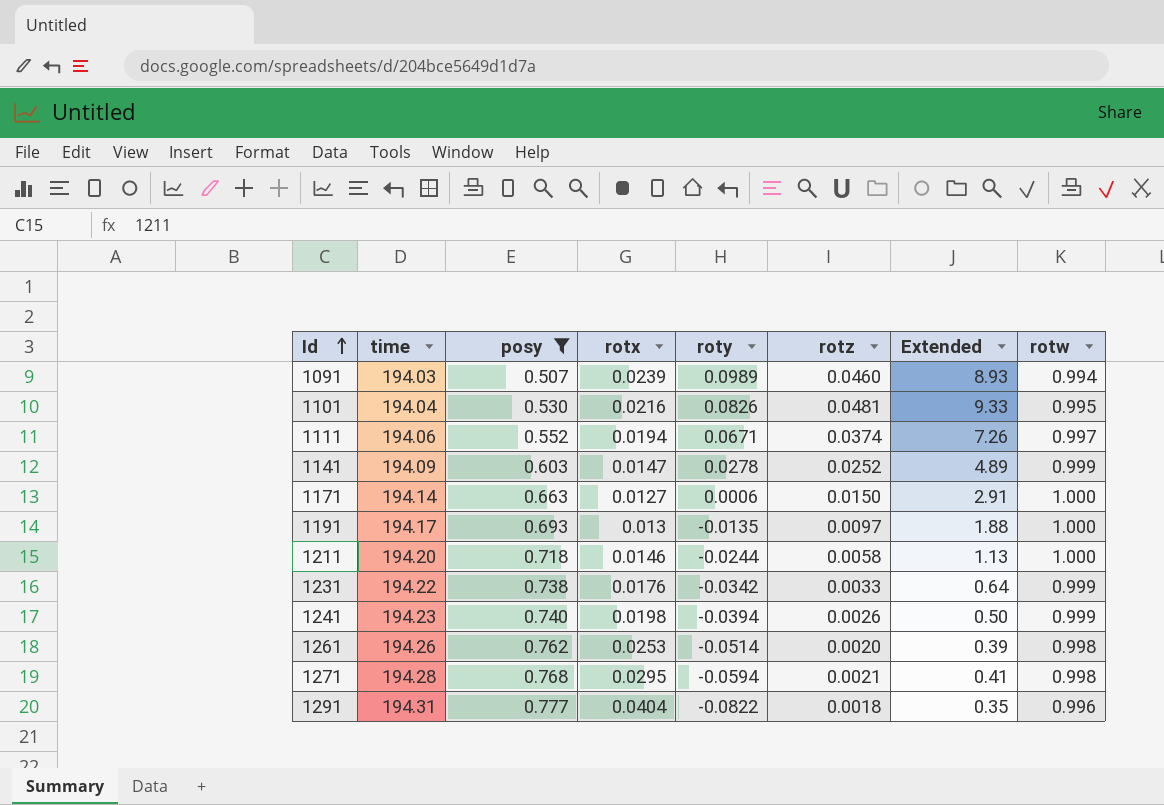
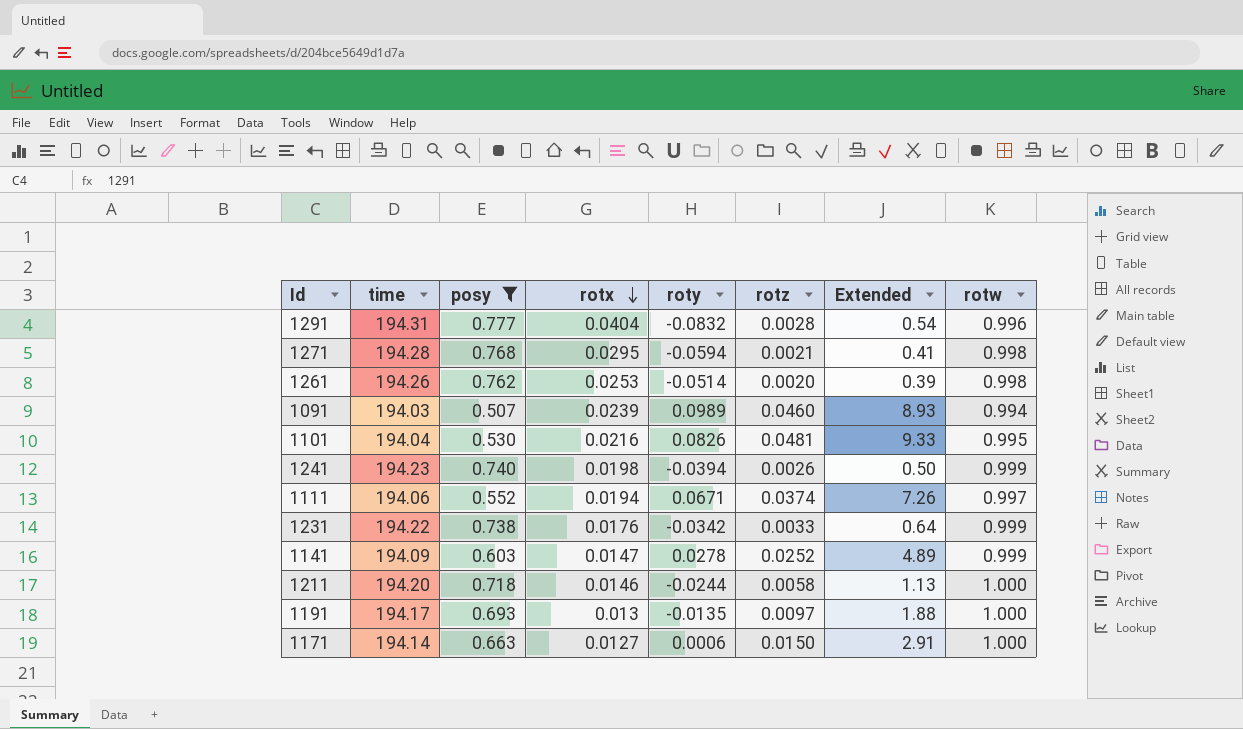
row order: Id ascending -> rotx descending
1291 | roty: -0.0822 -> -0.0832
1291 | rotz: 0.0018 -> 0.0028
1291 | Extended: 0.35 -> 0.54

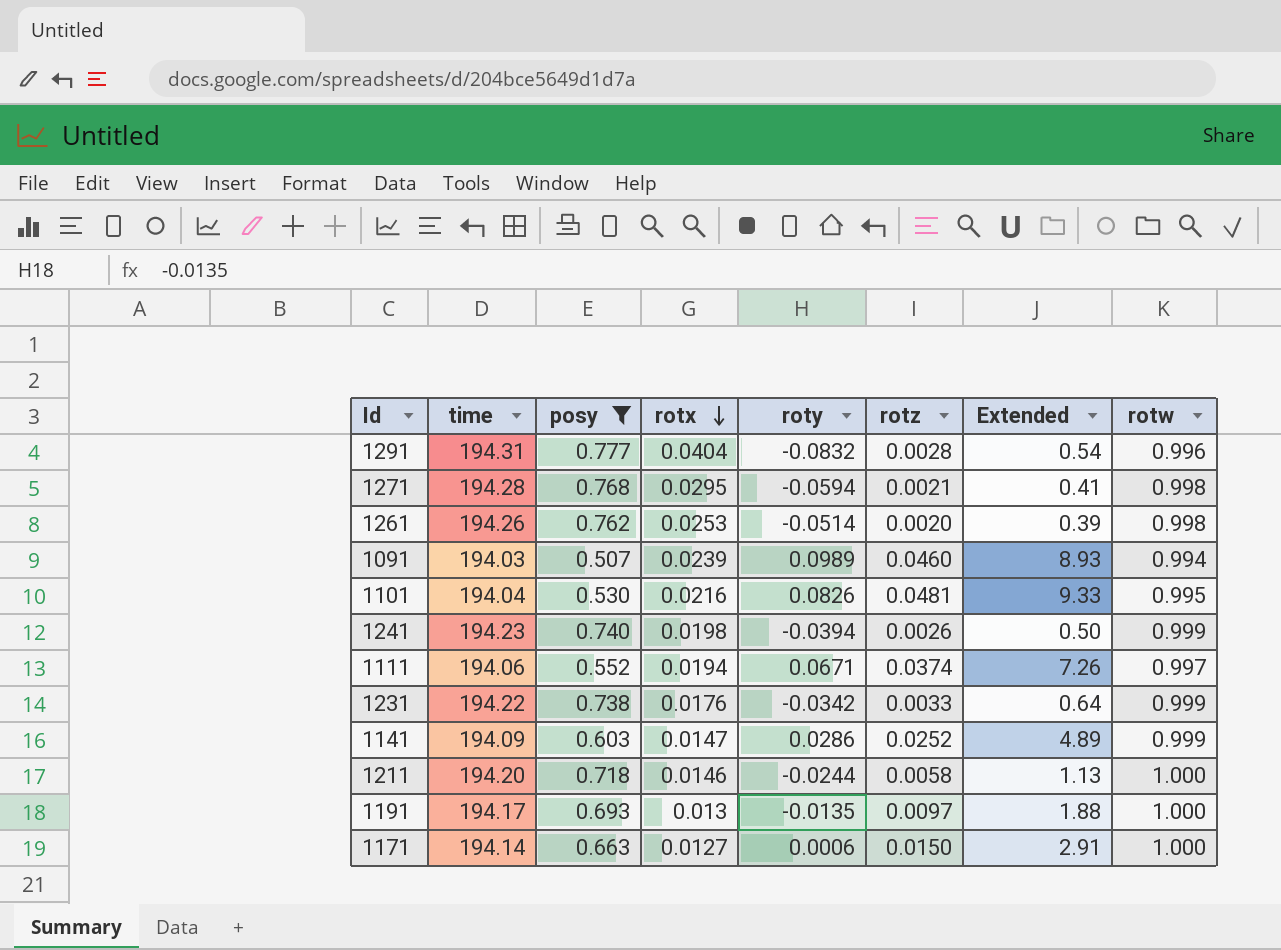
1141 | roty: 0.0278 -> 0.0286

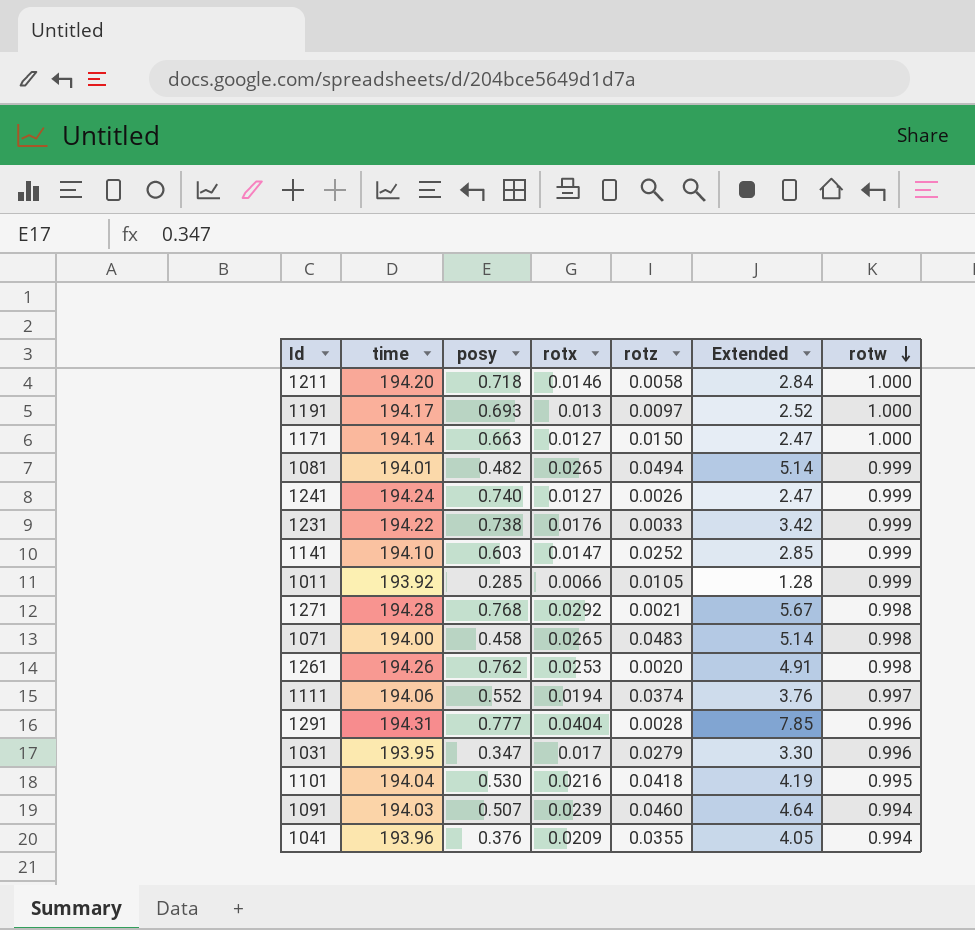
filter: posy >= 0.507 -> none
row order: rotx descending -> rotw descending
column roty | position: 5 -> none
column Extended | formula: [time] * [rotz] -> [time] * [rotx]
1241 | time: 194.23 -> 194.24
1241 | rotx: 0.0198 -> 0.0127
1141 | time: 194.09 -> 194.10
1271 | rotx: 0.0295 -> 0.0292
1101 | rotz: 0.0481 -> 0.0418

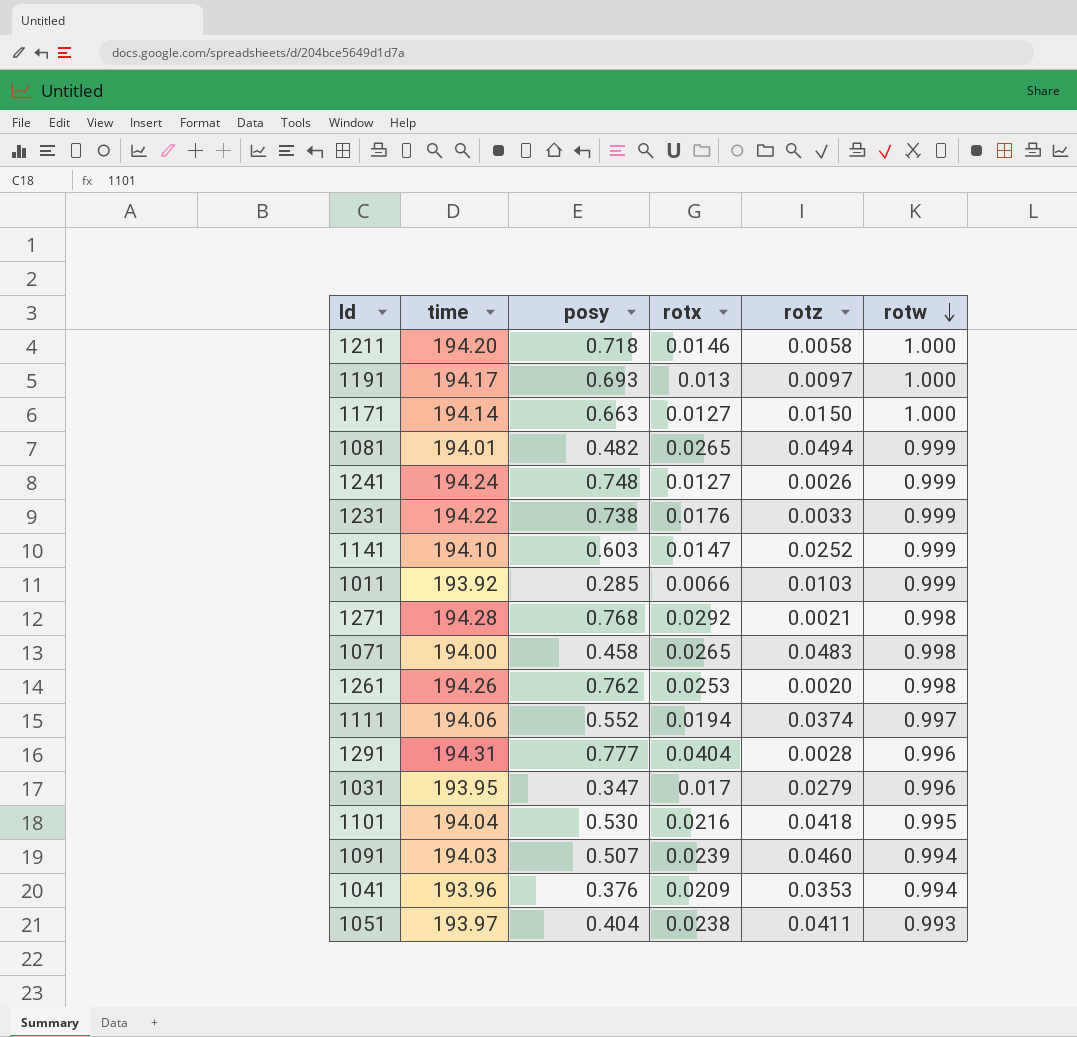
column Extended | formula: [time] * [rotx] -> none
1241 | posy: 0.740 -> 0.748
1011 | rotz: 0.0105 -> 0.0103
1041 | rotz: 0.0355 -> 0.0353
row 1051: none -> 193.97 | 0.404 | 0.0238 | 0.0411 | 0.993

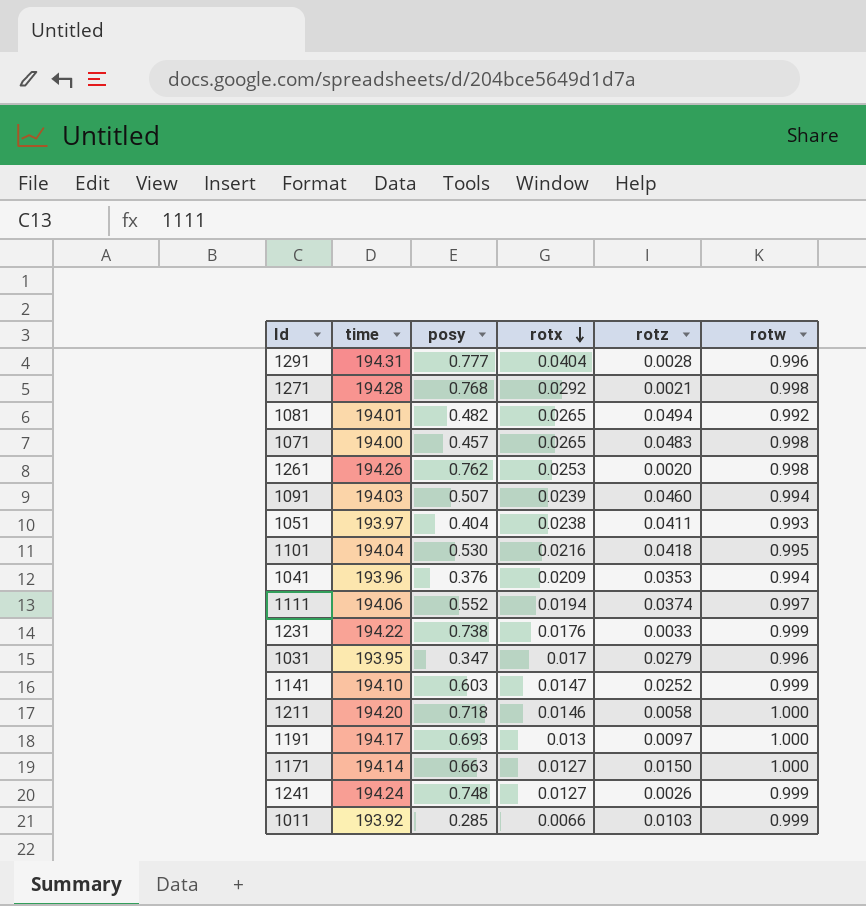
row order: rotw descending -> rotx descending
1081 | rotw: 0.999 -> 0.992
1071 | posy: 0.458 -> 0.457

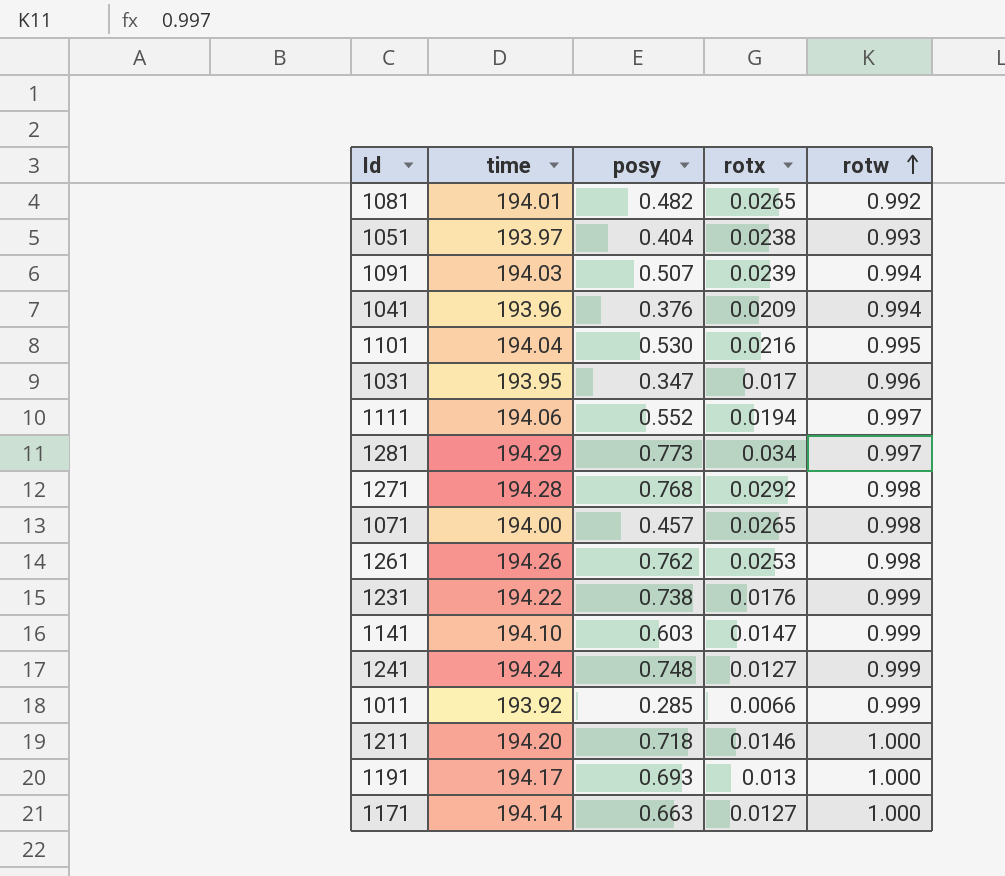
row order: rotx descending -> rotw ascending
column rotz | position: 5 -> none
row 1291: 194.31 | 0.777 | 0.0404 | 0.0028 | 0.996 -> none
row 1281: none -> 194.29 | 0.773 | 0.034 | 0.997

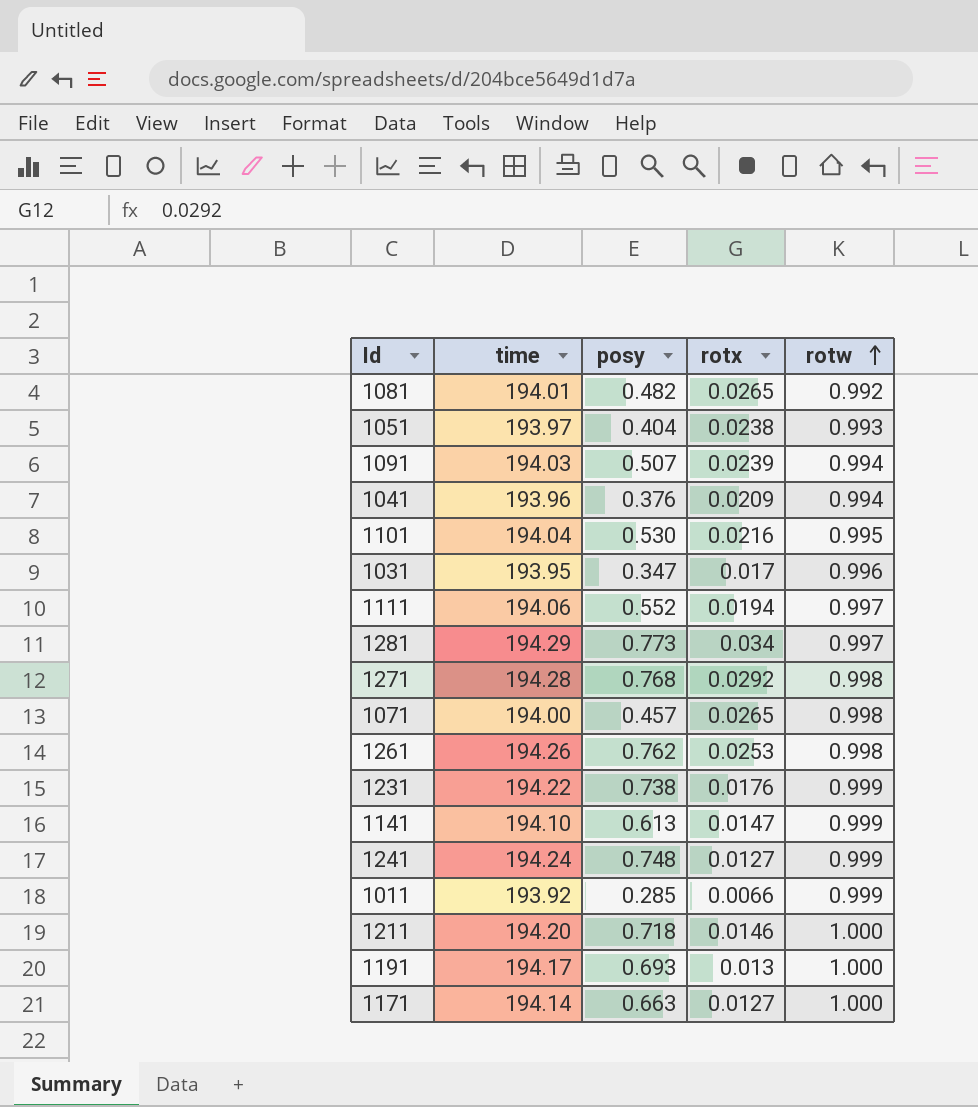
1141 | posy: 0.603 -> 0.613

